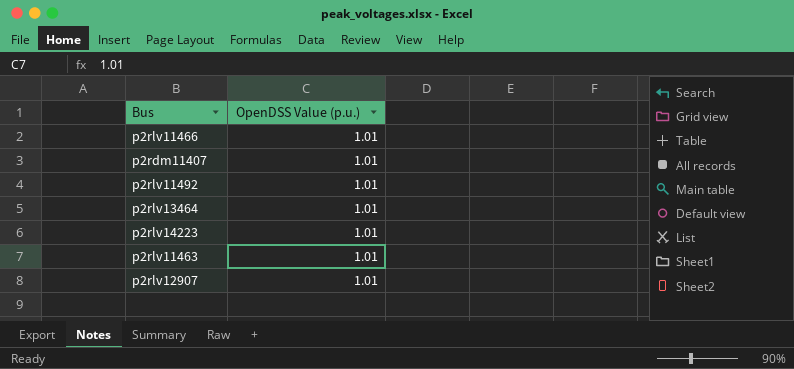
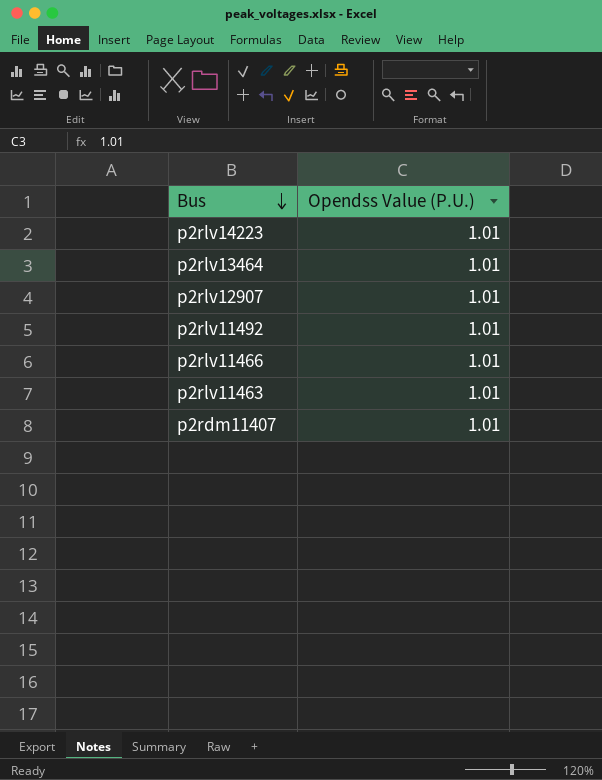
row order: none -> Bus descending
column name: OpenDSS Value (p.u.) -> Opendss Value (P.U.)

